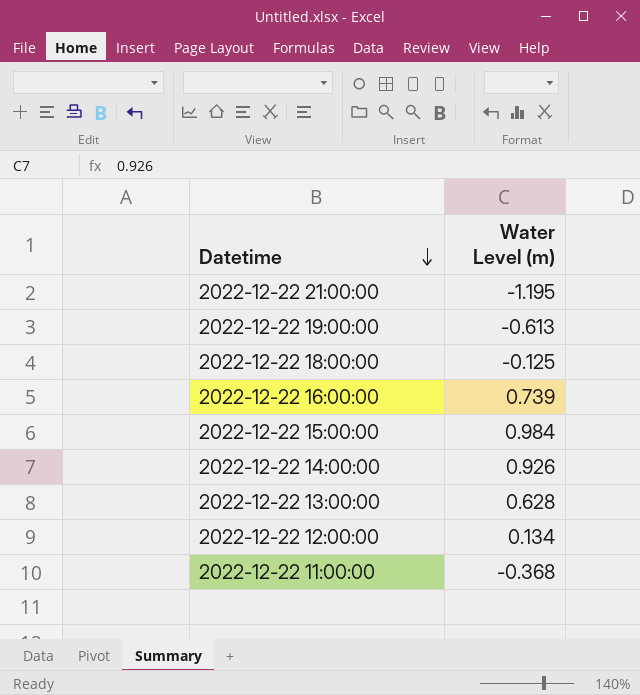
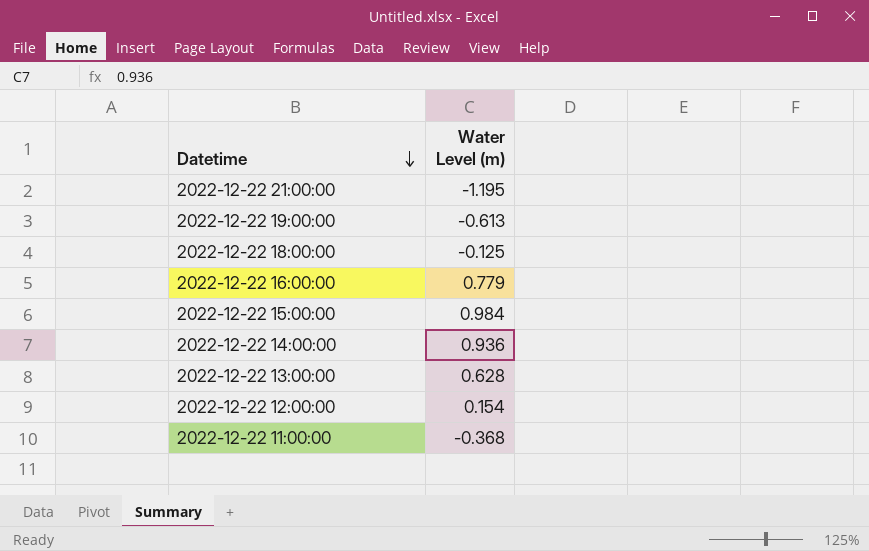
2022-12-22 16:00:00 | Water Level (m): 0.739 -> 0.779
2022-12-22 14:00:00 | Water Level (m): 0.926 -> 0.936
2022-12-22 12:00:00 | Water Level (m): 0.134 -> 0.154

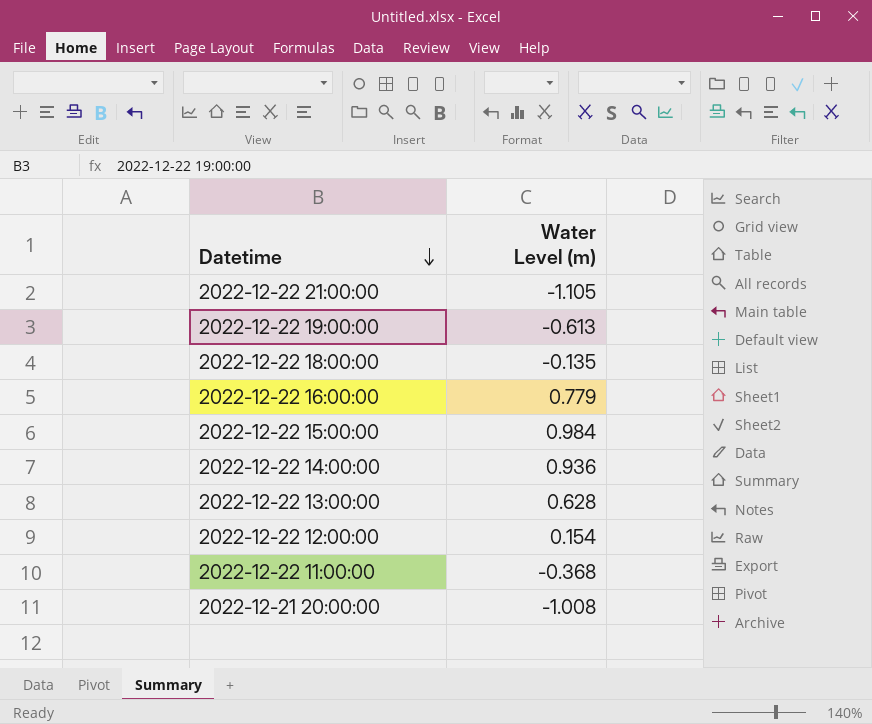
2022-12-22 21:00:00 | Water Level (m): -1.195 -> -1.105
2022-12-22 18:00:00 | Water Level (m): -0.125 -> -0.135
row 2022-12-21 20:00:00: none -> -1.008

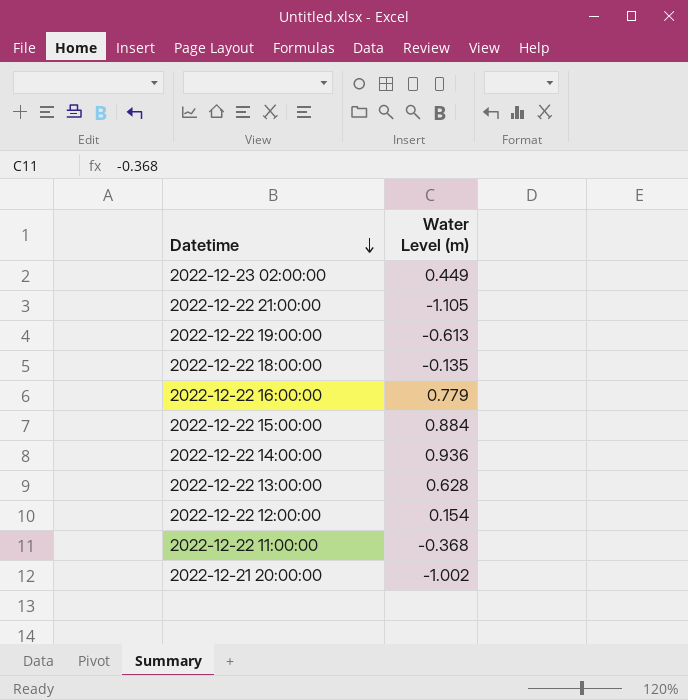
row 2022-12-23 02:00:00: none -> 0.449
2022-12-22 15:00:00 | Water Level (m): 0.984 -> 0.884
2022-12-21 20:00:00 | Water Level (m): -1.008 -> -1.002

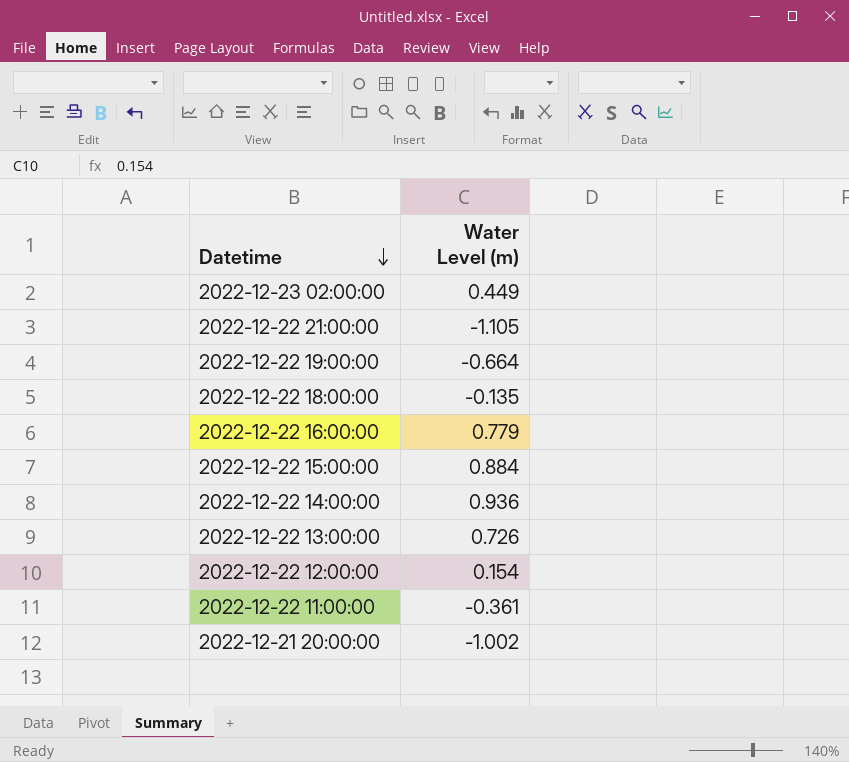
2022-12-22 19:00:00 | Water Level (m): -0.613 -> -0.664
2022-12-22 13:00:00 | Water Level (m): 0.628 -> 0.726
2022-12-22 11:00:00 | Water Level (m): -0.368 -> -0.361

